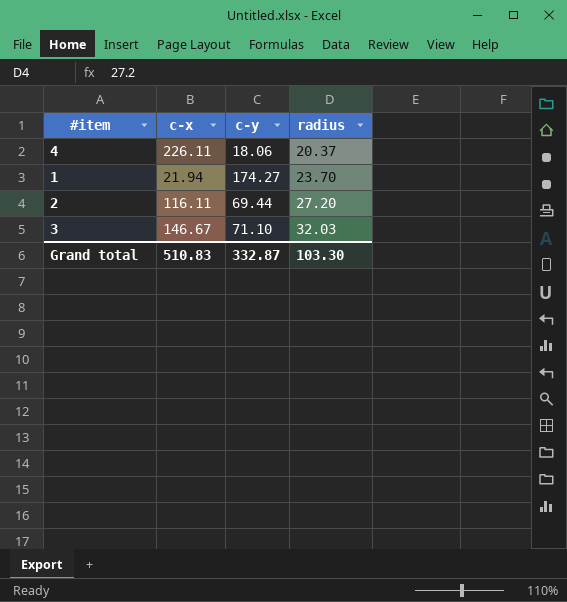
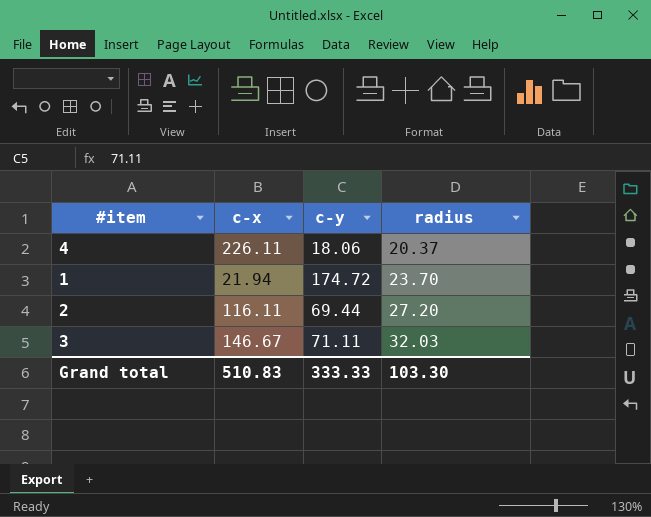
1 | c-y: 174.27 -> 174.72
3 | c-y: 71.10 -> 71.11
Grand total | c-y: 332.87 -> 333.33

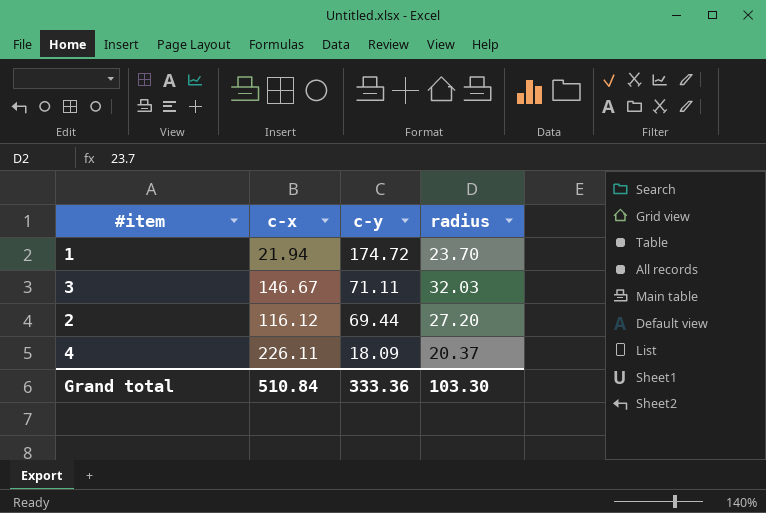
row order: radius ascending -> c-y descending
2 | c-x: 116.11 -> 116.12
4 | c-y: 18.06 -> 18.09
Grand total | c-x: 510.83 -> 510.84
Grand total | c-y: 333.33 -> 333.36

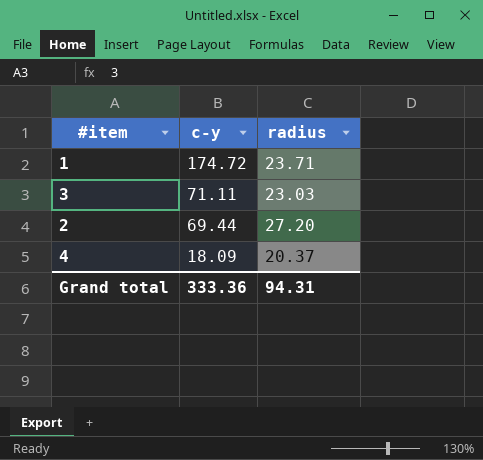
column c-x | position: 2 -> none
1 | radius: 23.70 -> 23.71
3 | radius: 32.03 -> 23.03
Grand total | radius: 103.30 -> 94.31

